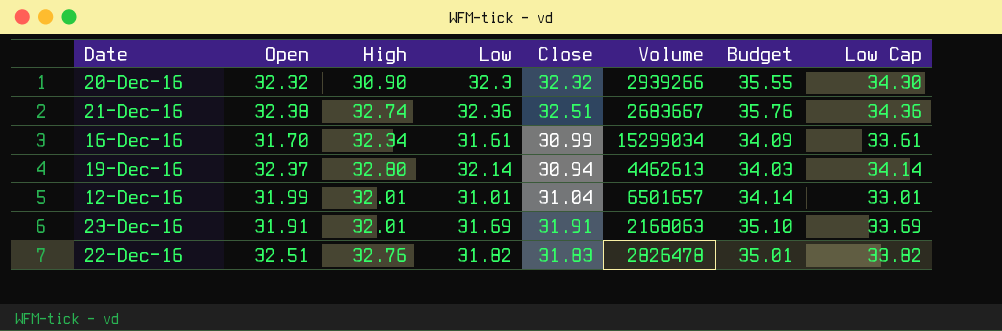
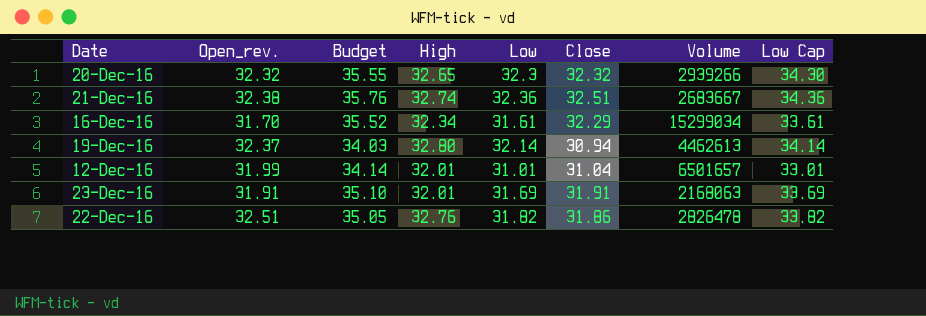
column name: Open -> Open_rev.
column Budget | position: 7 -> 3
20-Dec-16 | High: 30.90 -> 32.65
16-Dec-16 | Budget: 34.09 -> 35.52
16-Dec-16 | Close: 30.99 -> 32.29
22-Dec-16 | Budget: 35.01 -> 35.05
22-Dec-16 | Close: 31.83 -> 31.86

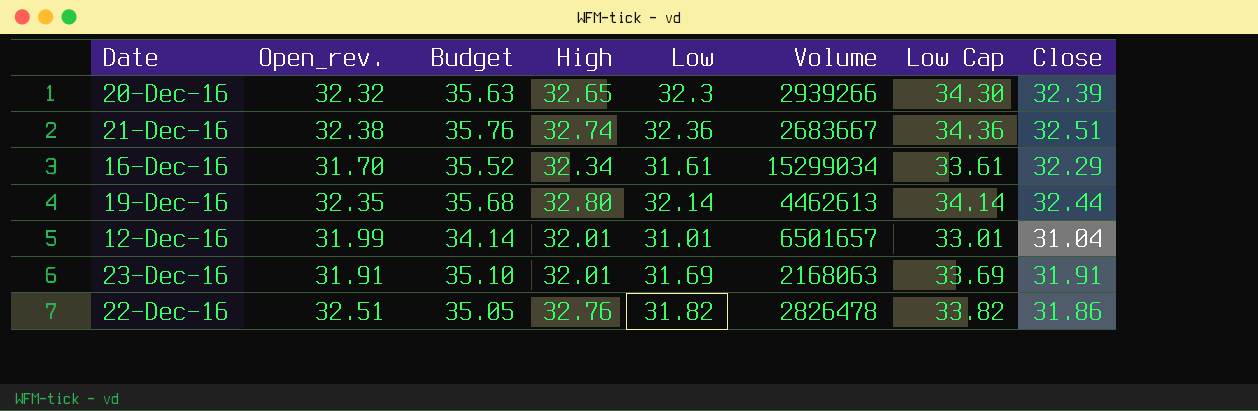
column Close | position: 6 -> 8
20-Dec-16 | Budget: 35.55 -> 35.63
20-Dec-16 | Close: 32.32 -> 32.39
19-Dec-16 | Open_rev.: 32.37 -> 32.35
19-Dec-16 | Budget: 34.03 -> 35.68
19-Dec-16 | Close: 30.94 -> 32.44

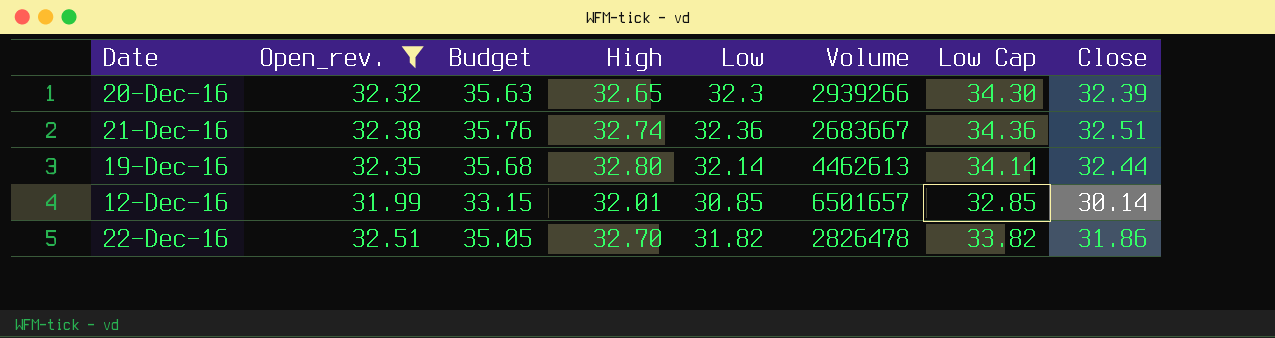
filter: none -> Open_rev. >= 31.99
12-Dec-16 | Budget: 34.14 -> 33.15
12-Dec-16 | Low: 31.01 -> 30.85
12-Dec-16 | Low Cap: 33.01 -> 32.85
12-Dec-16 | Close: 31.04 -> 30.14
22-Dec-16 | High: 32.76 -> 32.70

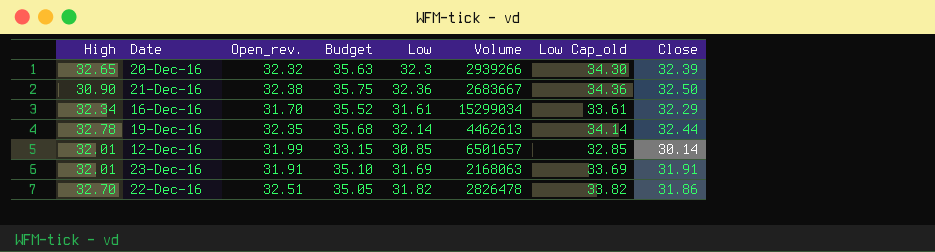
filter: Open_rev. >= 31.99 -> none
column High | position: 4 -> 1
column name: Low Cap -> Low Cap_old
21-Dec-16 | High: 32.74 -> 30.90
21-Dec-16 | Budget: 35.76 -> 35.75
21-Dec-16 | Close: 32.51 -> 32.50
19-Dec-16 | High: 32.80 -> 32.78

